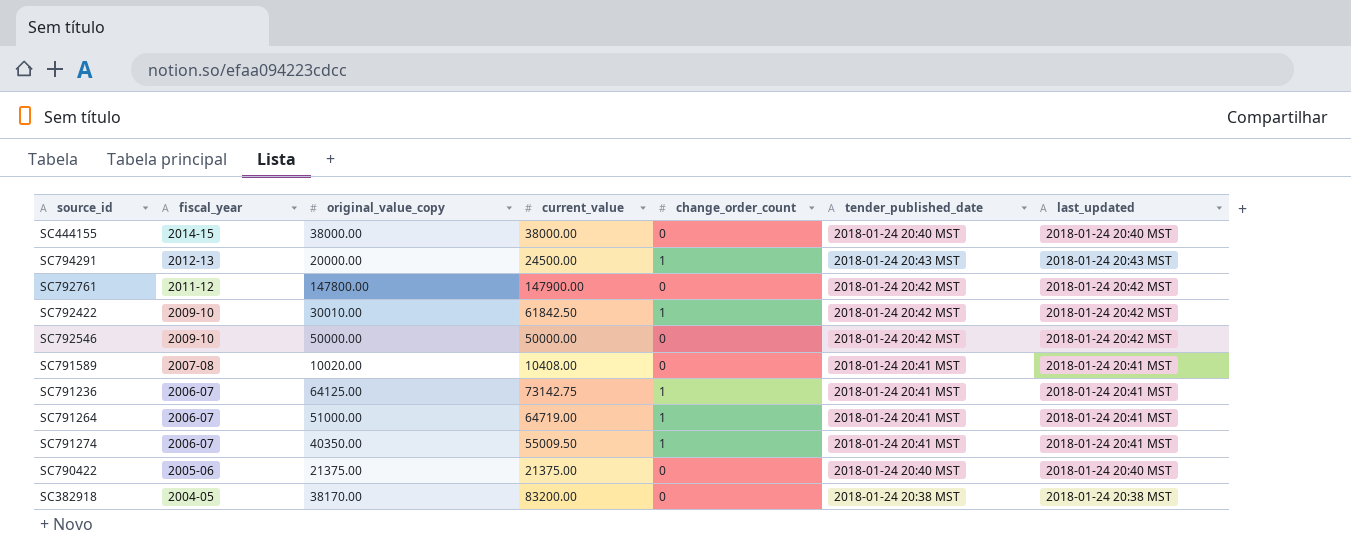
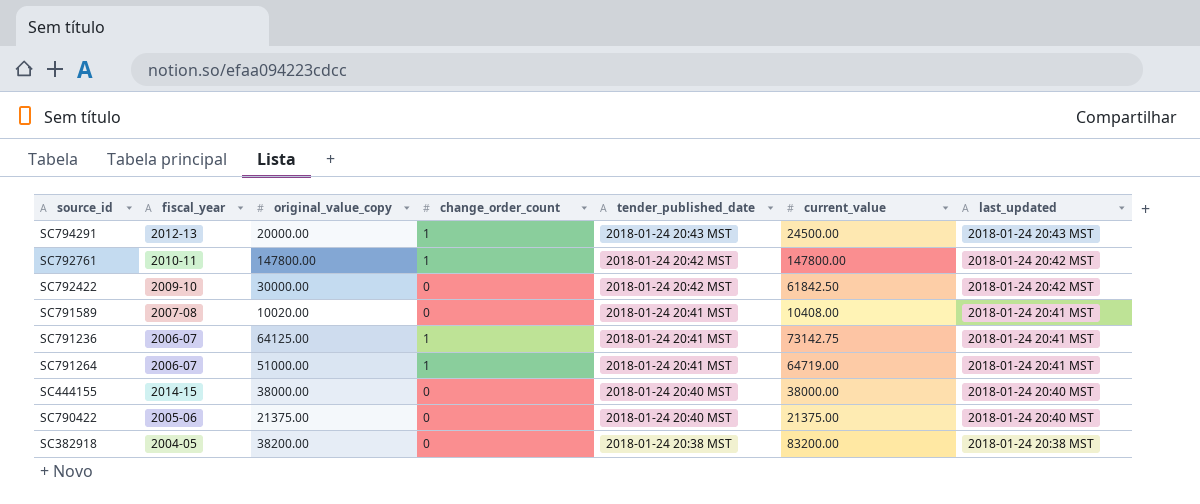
row order: fiscal_year descending -> tender_published_date descending
column current_value | position: 4 -> 6
row SC792546: 2009-10 | 50000.00 | 50000.00 | 0 | 2018-01-24 20:42 MST | 2018-01-24 20:42 MST -> none
row SC791274: 2006-07 | 40350.00 | 55009.50 | 1 | 2018-01-24 20:41 MST | 2018-01-24 20:41 MST -> none
SC792761 | fiscal_year: 2011-12 -> 2010-11
SC792761 | change_order_count: 0 -> 1
SC792761 | current_value: 147900.00 -> 147800.00
SC792422 | original_value_copy: 30010.00 -> 30000.00
SC792422 | change_order_count: 1 -> 0
SC382918 | original_value_copy: 38170.00 -> 38200.00

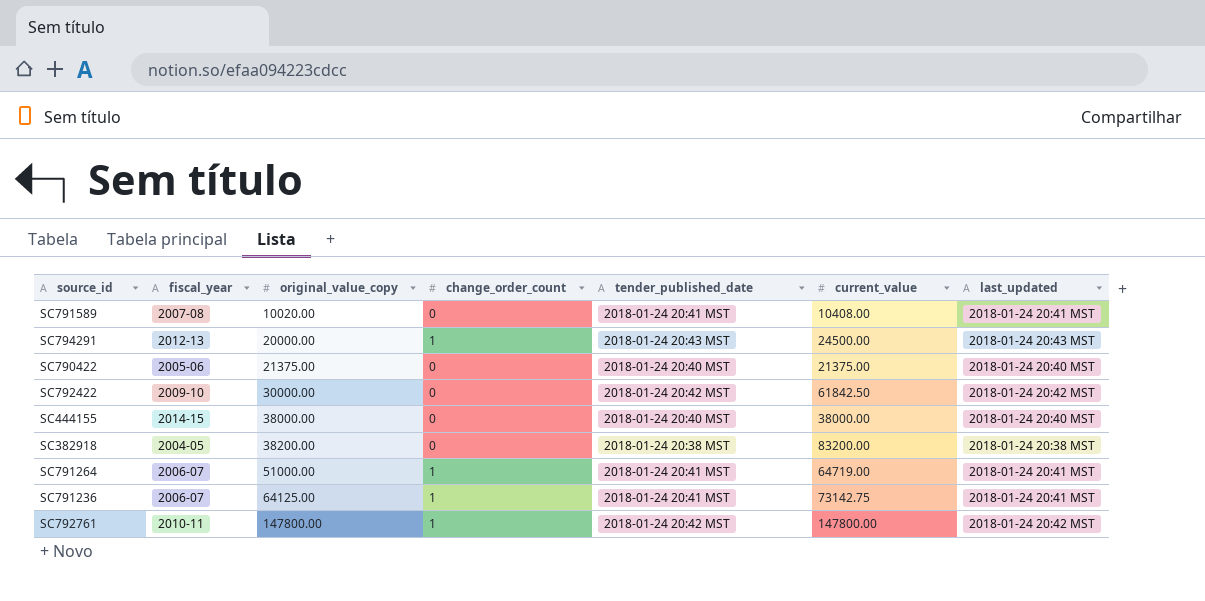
row order: tender_published_date descending -> original_value_copy ascending

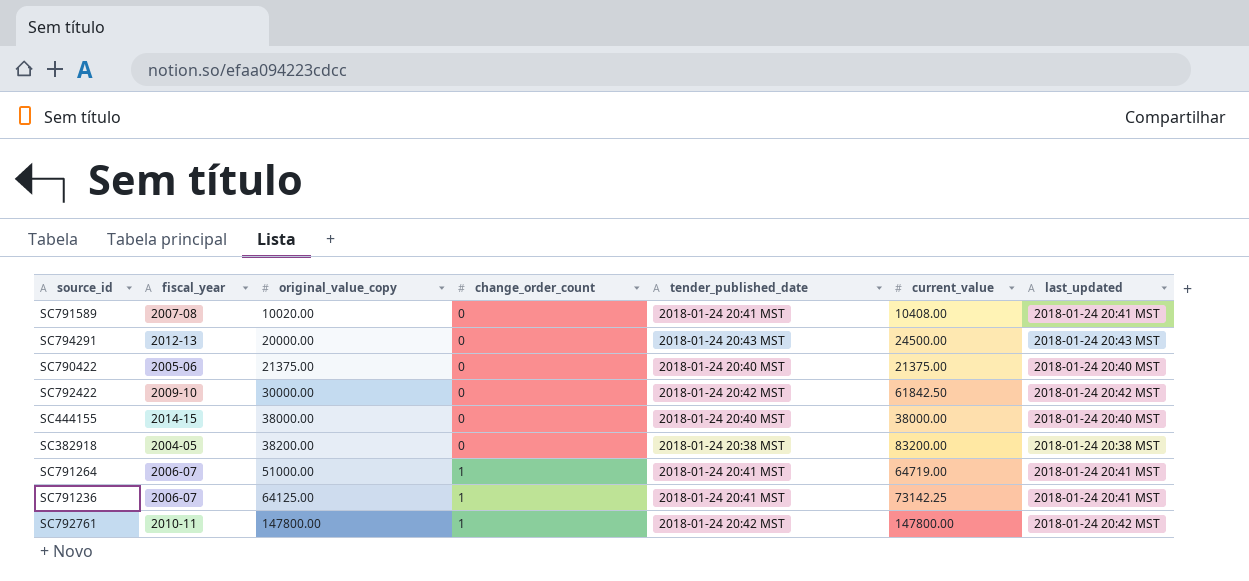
SC794291 | change_order_count: 1 -> 0
SC791236 | current_value: 73142.75 -> 73142.25

